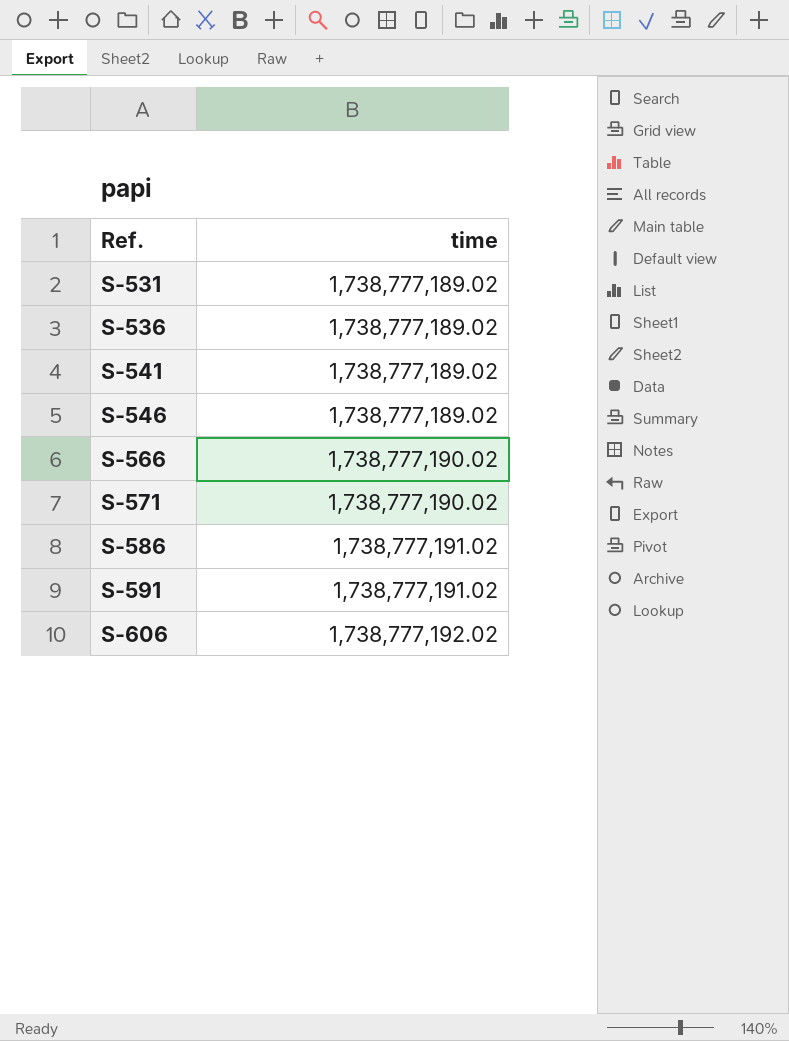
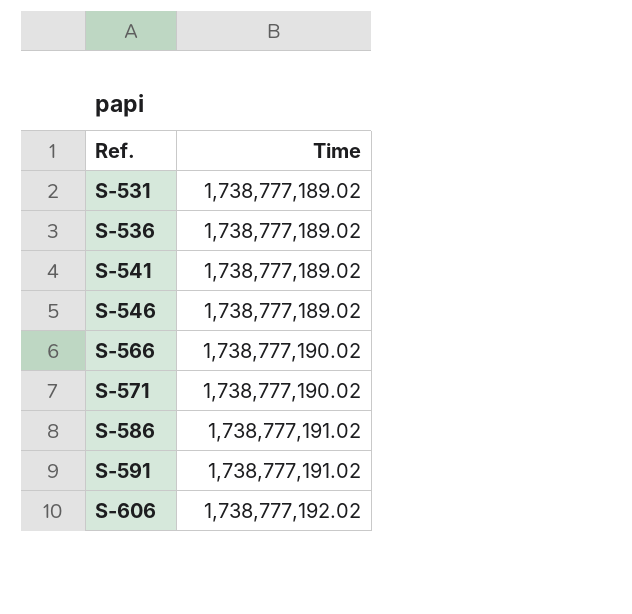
column name: time -> Time

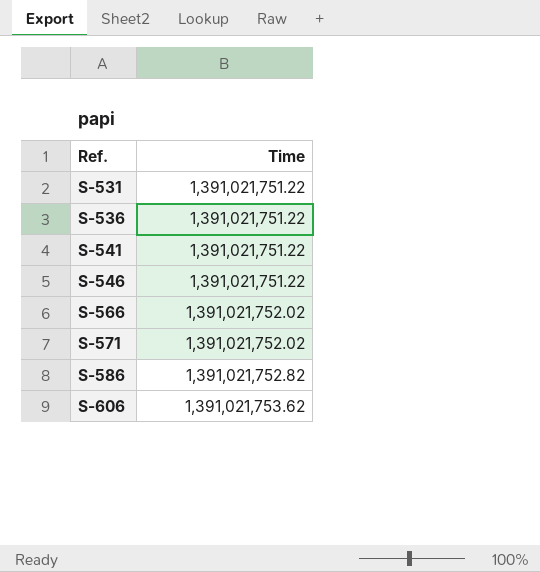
row S-591: 1,738,777,191.02 -> none
S-531 | Time: 1,738,777,189.02 -> 1,391,021,751.22
S-536 | Time: 1,738,777,189.02 -> 1,391,021,751.22
S-541 | Time: 1,738,777,189.02 -> 1,391,021,751.22
S-546 | Time: 1,738,777,189.02 -> 1,391,021,751.22
S-566 | Time: 1,738,777,190.02 -> 1,391,021,752.02
S-571 | Time: 1,738,777,190.02 -> 1,391,021,752.02
S-586 | Time: 1,738,777,191.02 -> 1,391,021,752.82
S-606 | Time: 1,738,777,192.02 -> 1,391,021,753.62

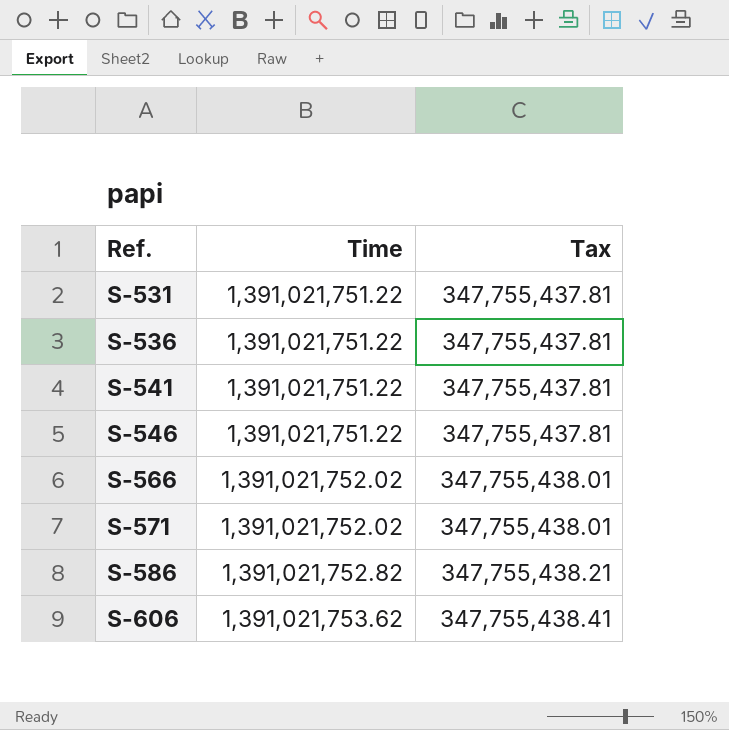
column Tax | formula: none -> [Time] * 0.25

